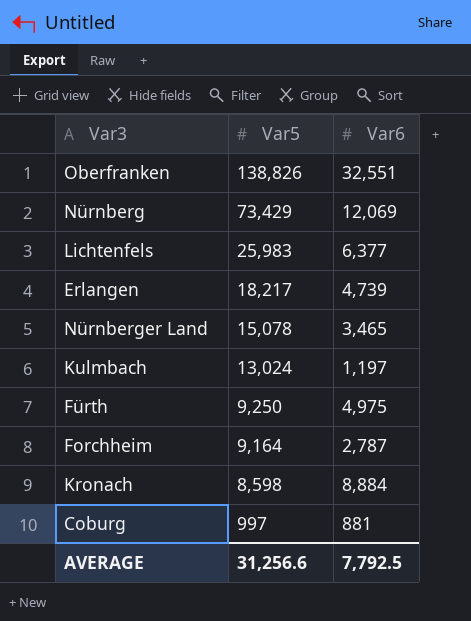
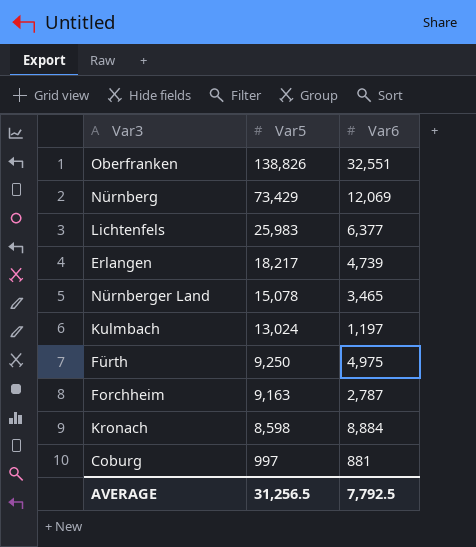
Forchheim | Var5: 9,164 -> 9,163
AVERAGE | Var5: 31,256.6 -> 31,256.5

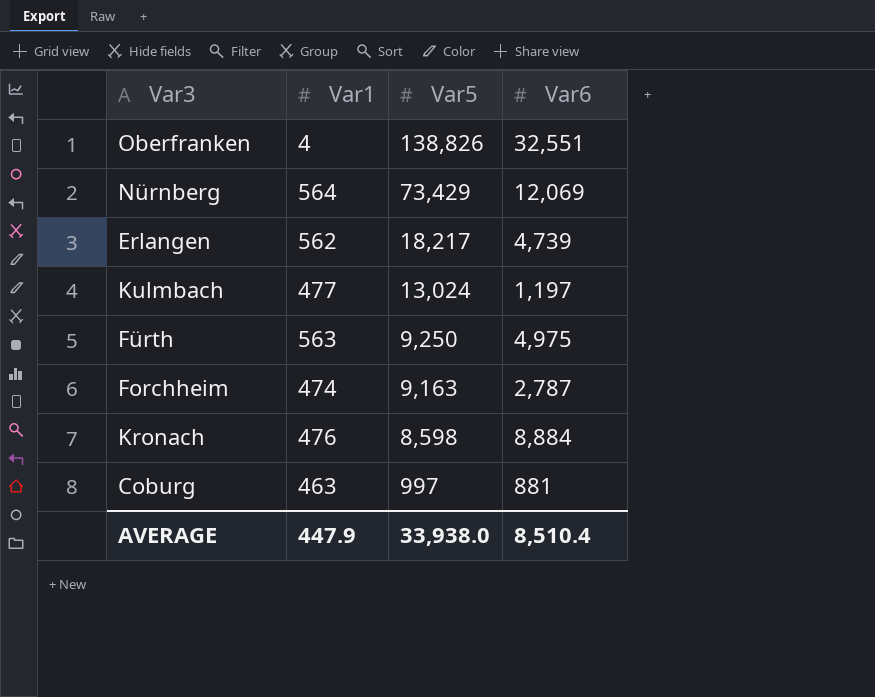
column Var1 | position: none -> 2
row Lichtenfels: 25,983 | 6,377 -> none
row Nürnberger Land: 15,078 | 3,465 -> none
AVERAGE | Var5: 31,256.5 -> 33,938.0
AVERAGE | Var6: 7,792.5 -> 8,510.4

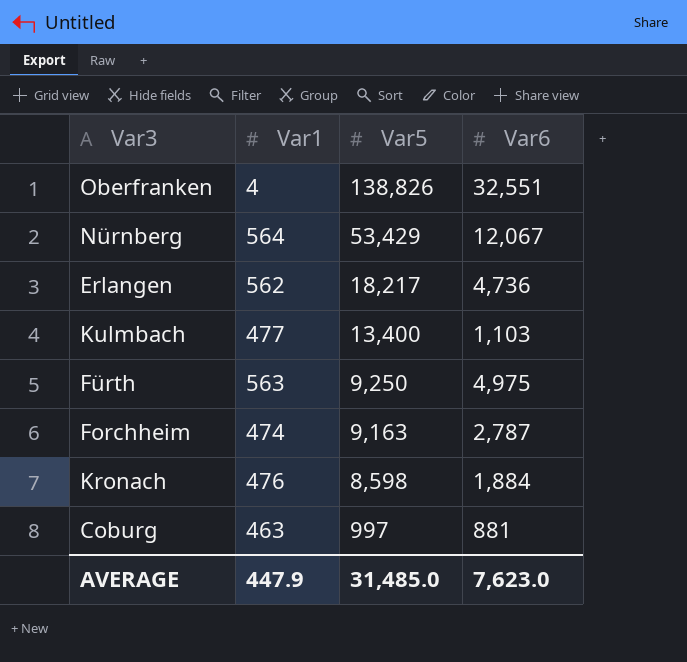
Nürnberg | Var5: 73,429 -> 53,429
Nürnberg | Var6: 12,069 -> 12,067
Erlangen | Var6: 4,739 -> 4,736
Kulmbach | Var5: 13,024 -> 13,400
Kulmbach | Var6: 1,197 -> 1,103
Kronach | Var6: 8,884 -> 1,884
AVERAGE | Var5: 33,938.0 -> 31,485.0
AVERAGE | Var6: 8,510.4 -> 7,623.0

